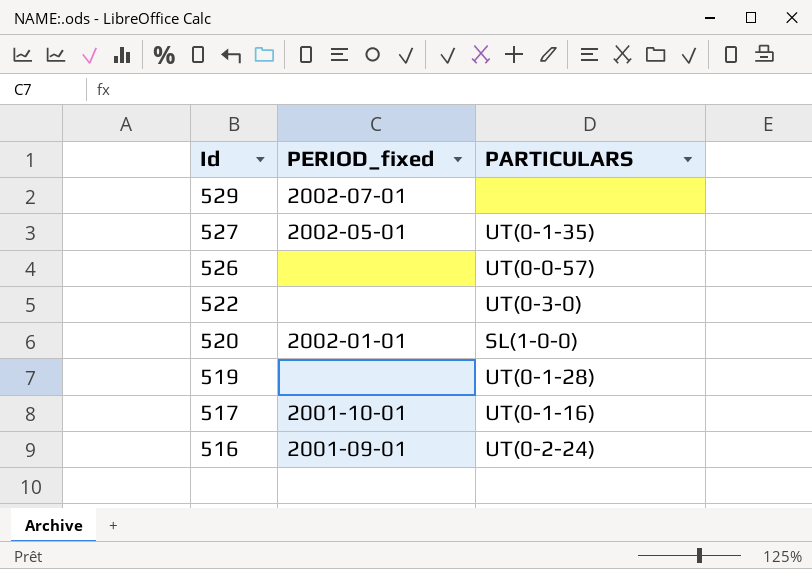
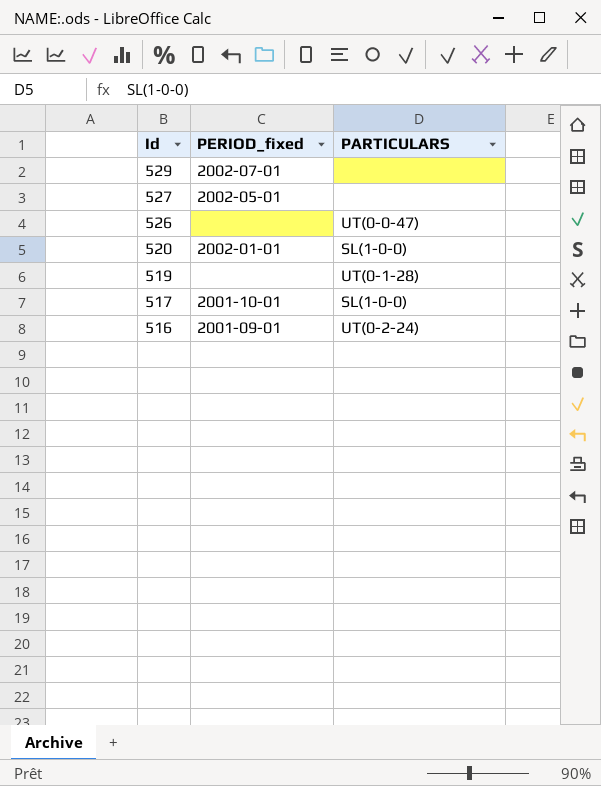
row 522: none | UT(0-3-0) -> none
527 | PARTICULARS: UT(0-1-35) -> none
526 | PARTICULARS: UT(0-0-57) -> UT(0-0-47)
517 | PARTICULARS: UT(0-1-16) -> SL(1-0-0)

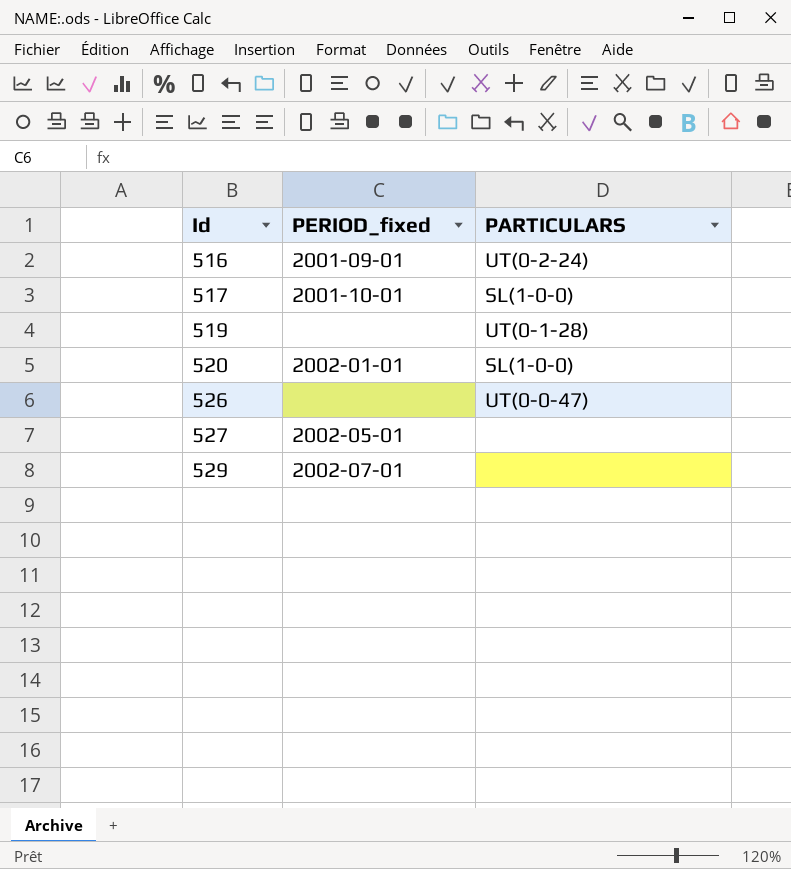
row order: Id descending -> Id ascending

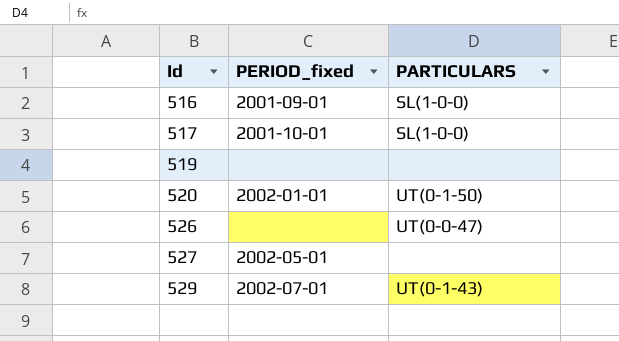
516 | PARTICULARS: UT(0-2-24) -> SL(1-0-0)
519 | PARTICULARS: UT(0-1-28) -> none
520 | PARTICULARS: SL(1-0-0) -> UT(0-1-50)
529 | PARTICULARS: none -> UT(0-1-43)

